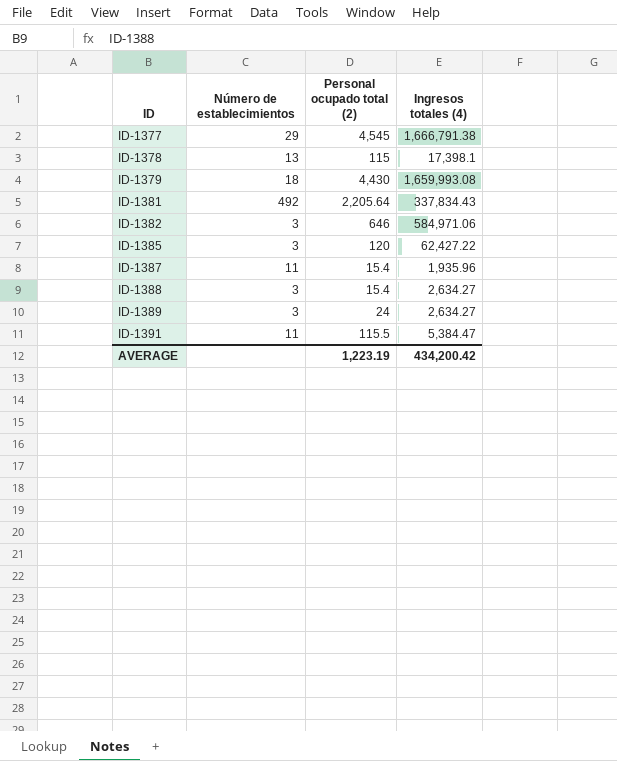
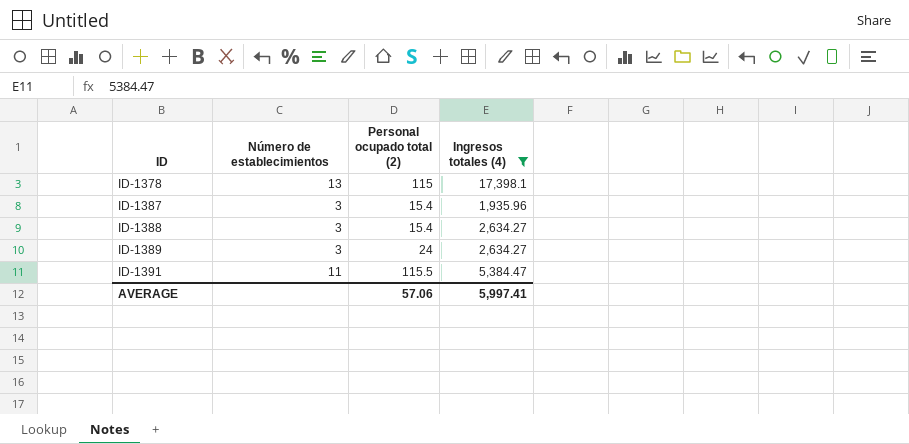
filter: none -> Ingresos totales (4) <= 17,398.1
ID-1387 | Número de establecimientos: 11 -> 3
AVERAGE | Personal ocupado total (2): 1,223.19 -> 57.06
AVERAGE | Ingresos totales (4): 434,200.42 -> 5,997.41

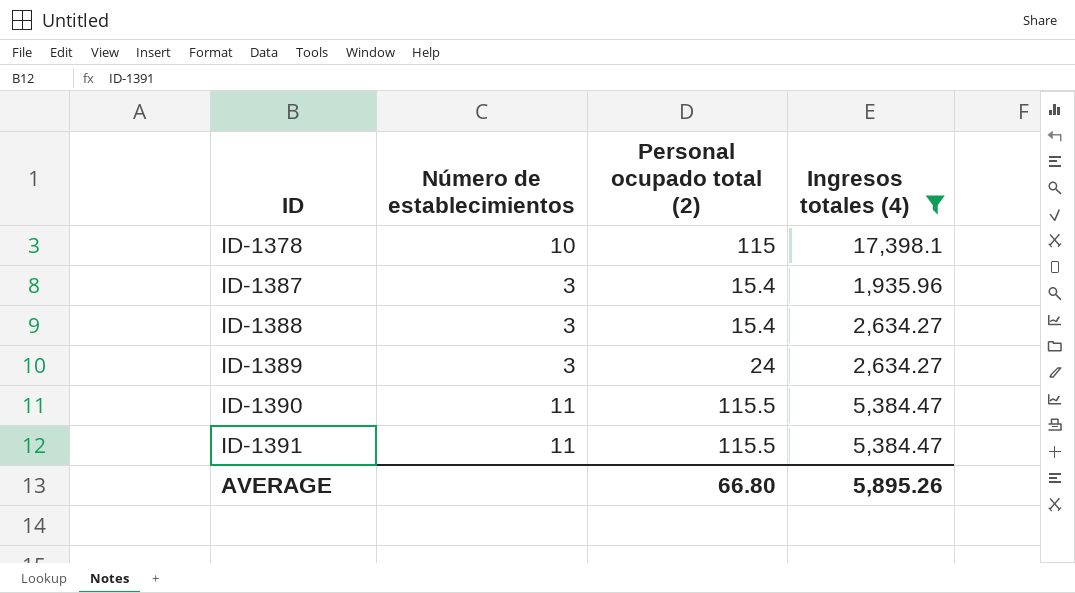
ID-1378 | Número de establecimientos: 13 -> 10
row ID-1390: none -> 11 | 115.5 | 5,384.47
AVERAGE | Personal ocupado total (2): 57.06 -> 66.80
AVERAGE | Ingresos totales (4): 5,997.41 -> 5,895.26

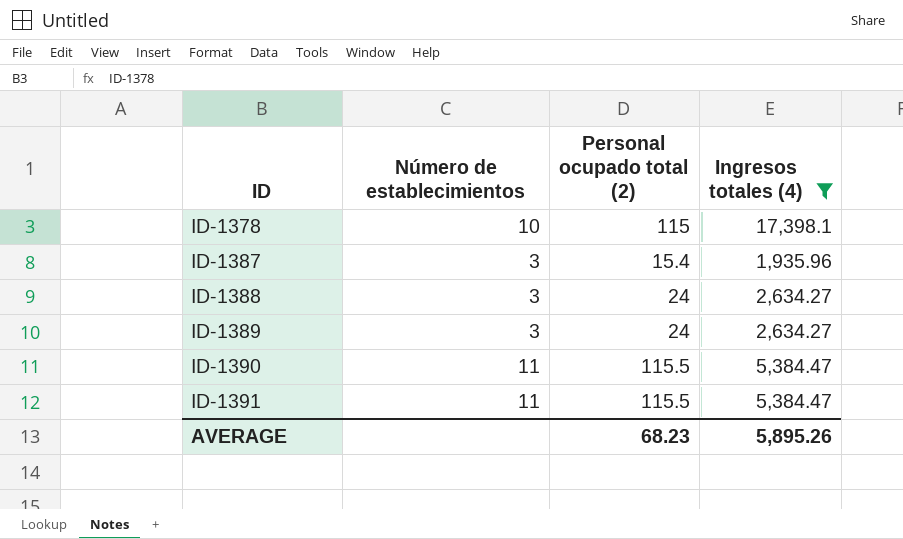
ID-1388 | Personal ocupado total (2): 15.4 -> 24
AVERAGE | Personal ocupado total (2): 66.80 -> 68.23

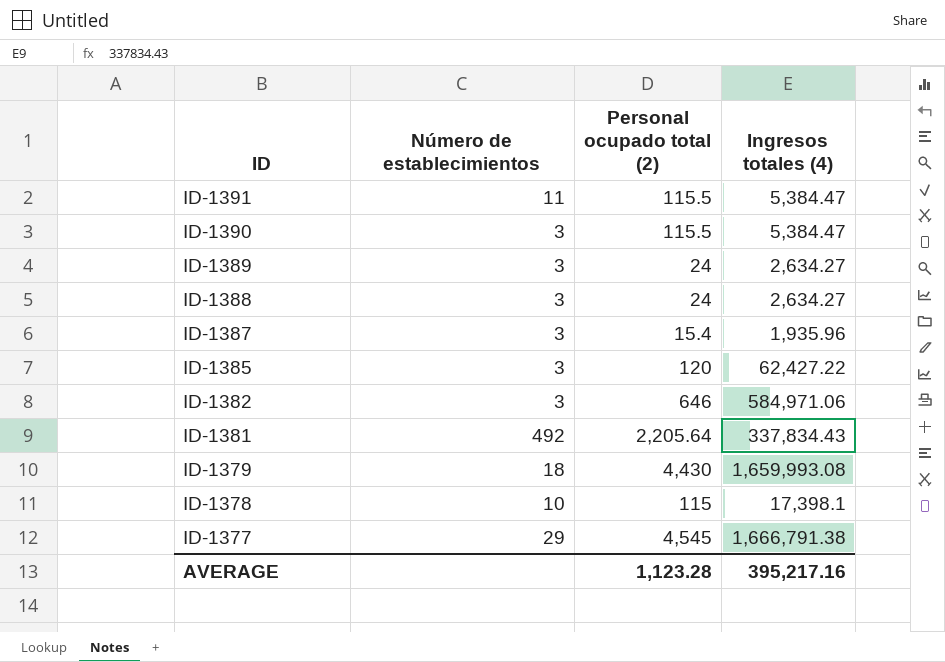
filter: Ingresos totales (4) <= 17,398.1 -> none
row order: ID ascending -> ID descending
ID-1390 | Número de establecimientos: 11 -> 3
AVERAGE | Personal ocupado total (2): 68.23 -> 1,123.28
AVERAGE | Ingresos totales (4): 5,895.26 -> 395,217.16

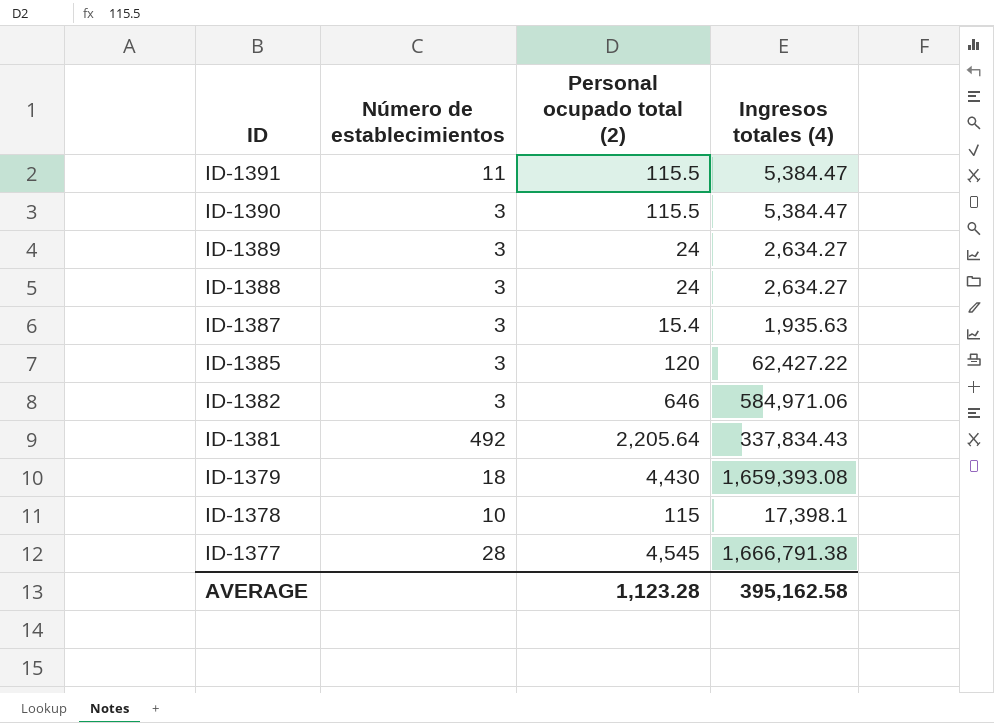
ID-1387 | Ingresos totales (4): 1,935.96 -> 1,935.63
ID-1379 | Ingresos totales (4): 1,659,993.08 -> 1,659,393.08
ID-1377 | Número de establecimientos: 29 -> 28
AVERAGE | Ingresos totales (4): 395,217.16 -> 395,162.58

